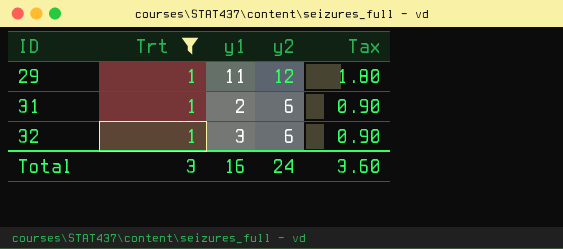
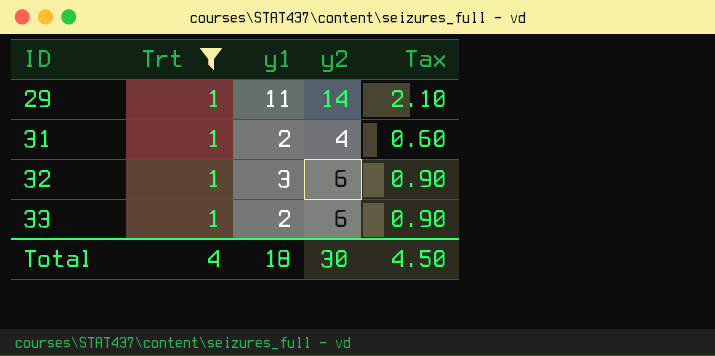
29 | y2: 12 -> 14
29 | Tax: 1.80 -> 2.10
31 | y2: 6 -> 4
31 | Tax: 0.90 -> 0.60
row 33: none -> 1 | 2 | 6 | 0.90
Total | Trt: 3 -> 4
Total | y1: 16 -> 18
Total | y2: 24 -> 30
Total | Tax: 3.60 -> 4.50

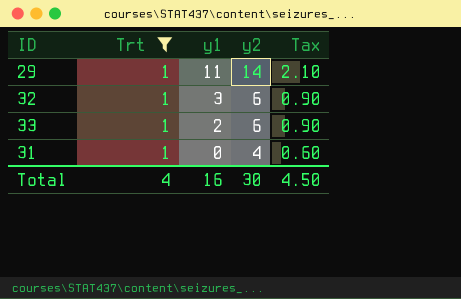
row order: ID ascending -> y1 descending
31 | y1: 2 -> 0
Total | y1: 18 -> 16

